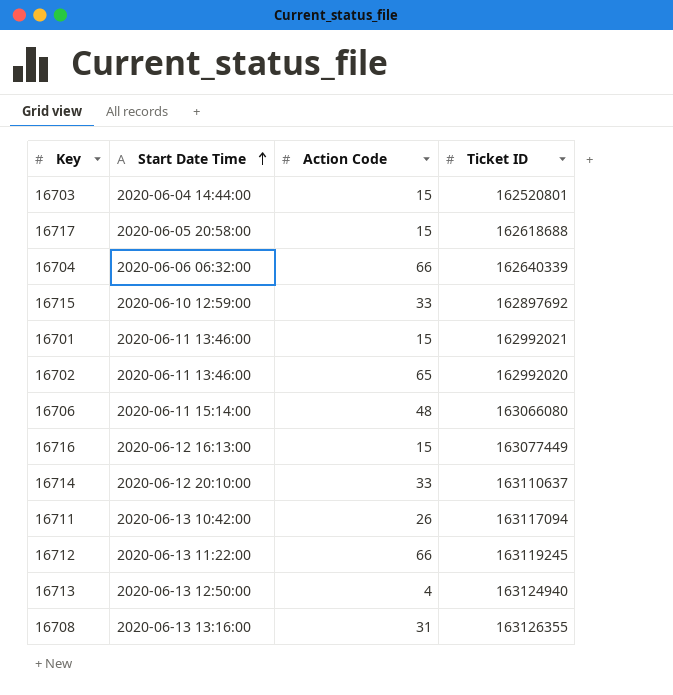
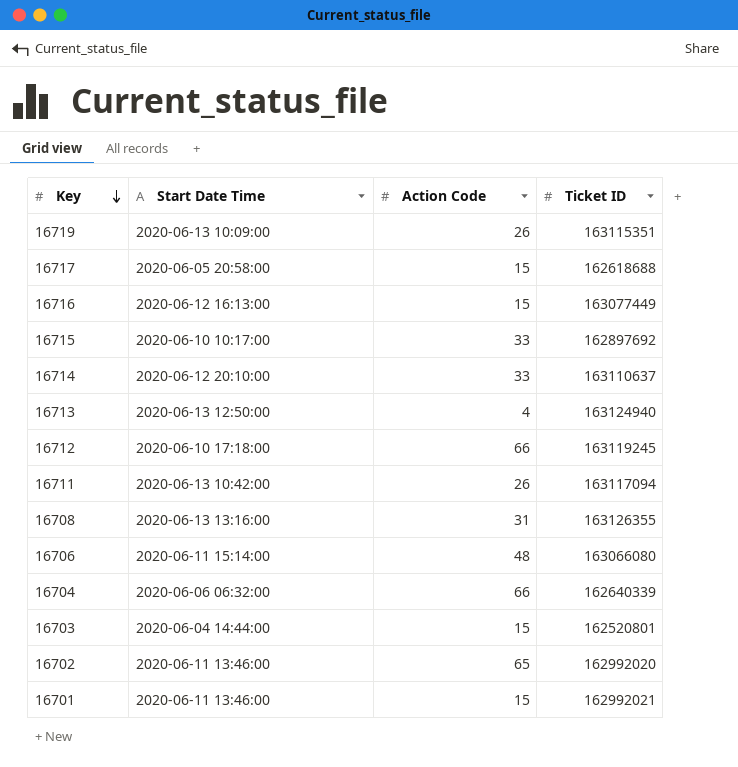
row order: Start Date Time ascending -> Key descending
row 16719: none -> 2020-06-13 10:09:00 | 26 | 163115351
16715 | Start Date Time: 2020-06-10 12:59:00 -> 2020-06-10 10:17:00
16712 | Start Date Time: 2020-06-13 11:22:00 -> 2020-06-10 17:18:00

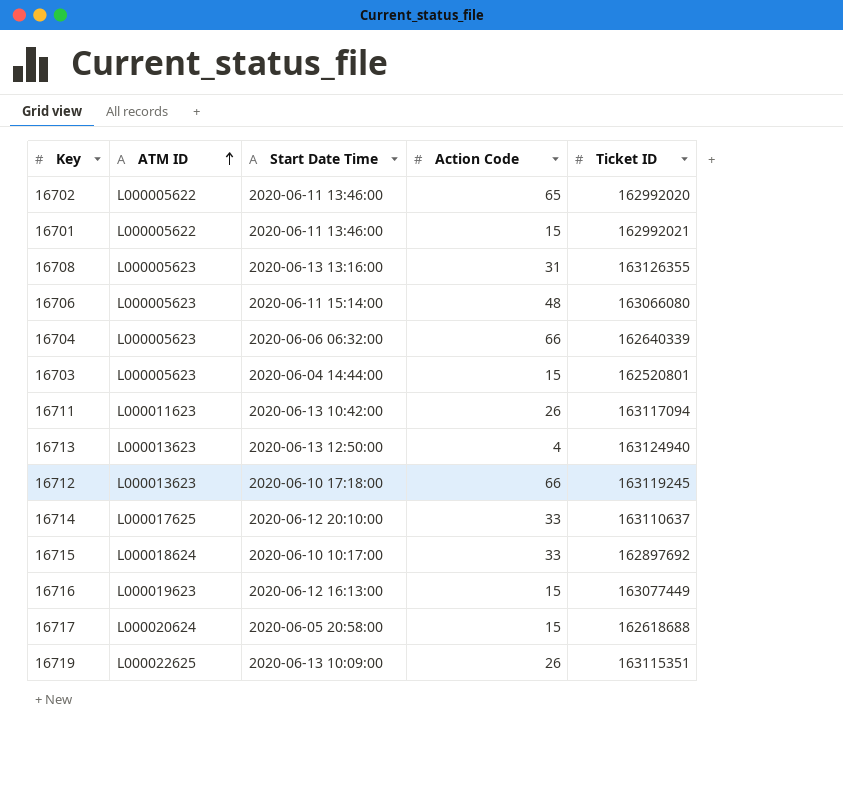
row order: Key descending -> ATM ID ascending
column ATM ID | position: none -> 2

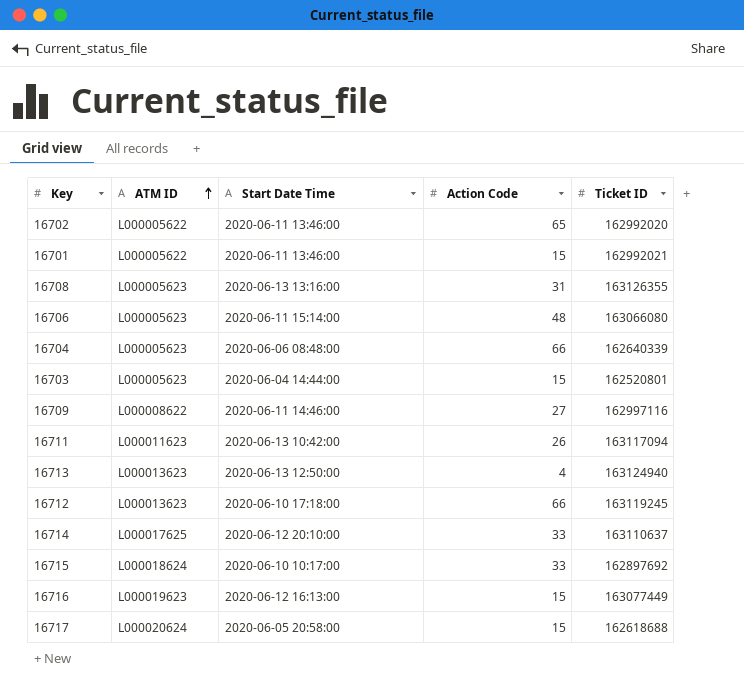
row 16719: L000022625 | 2020-06-13 10:09:00 | 26 | 163115351 -> none
16704 | Start Date Time: 2020-06-06 06:32:00 -> 2020-06-06 08:48:00
row 16709: none -> L000008622 | 2020-06-11 14:46:00 | 27 | 162997116

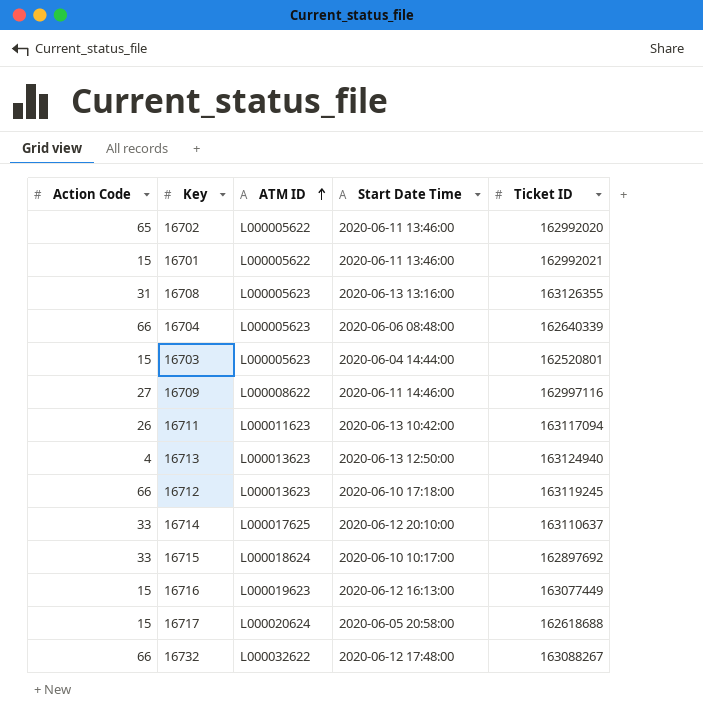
column Action Code | position: 4 -> 1
row 16706: L000005623 | 2020-06-11 15:14:00 | 48 | 163066080 -> none
row 16732: none -> 66 | L000032622 | 2020-06-12 17:48:00 | 163088267

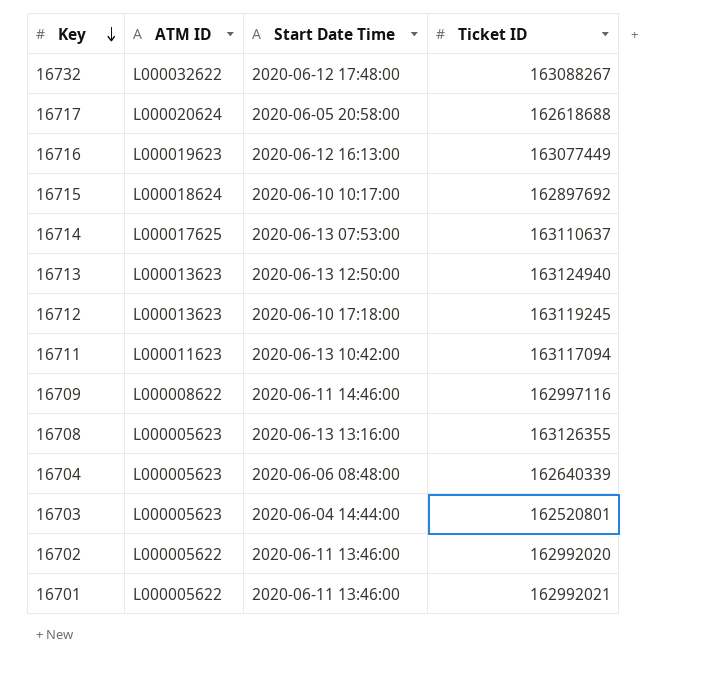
row order: ATM ID ascending -> Key descending
column Action Code | position: 1 -> none
16714 | Start Date Time: 2020-06-12 20:10:00 -> 2020-06-13 07:53:00

